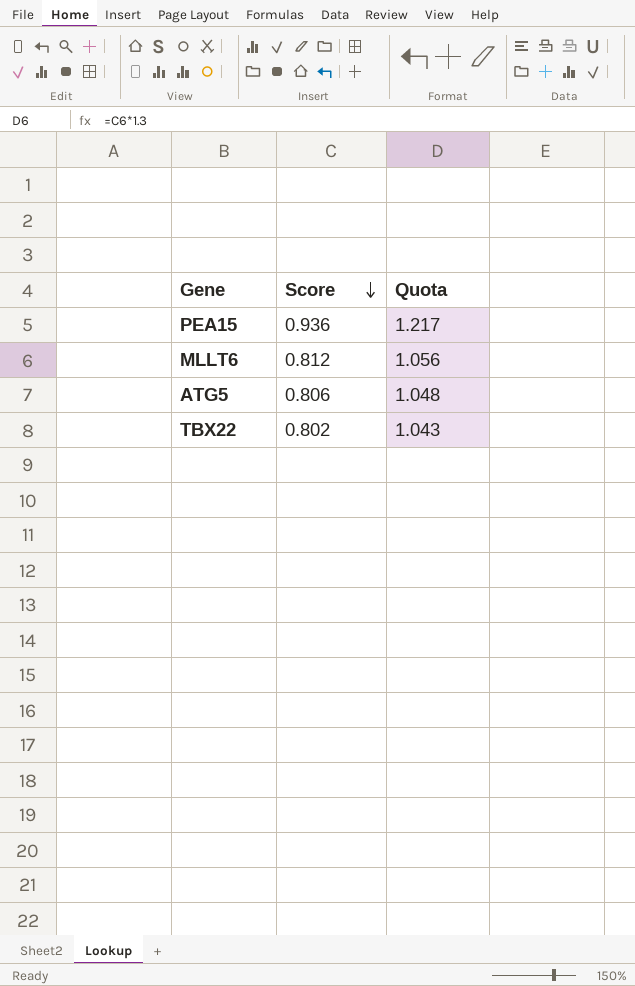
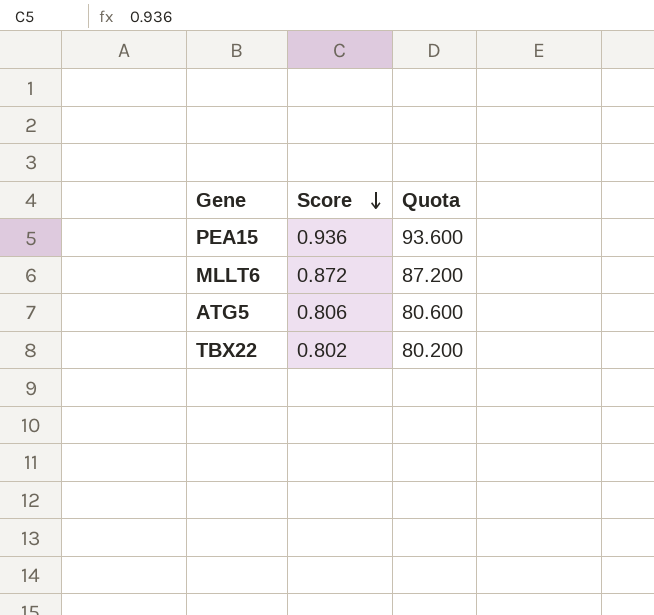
column Quota | formula: [Score] * 1.3 -> [Score] * 100
MLLT6 | Score: 0.812 -> 0.872

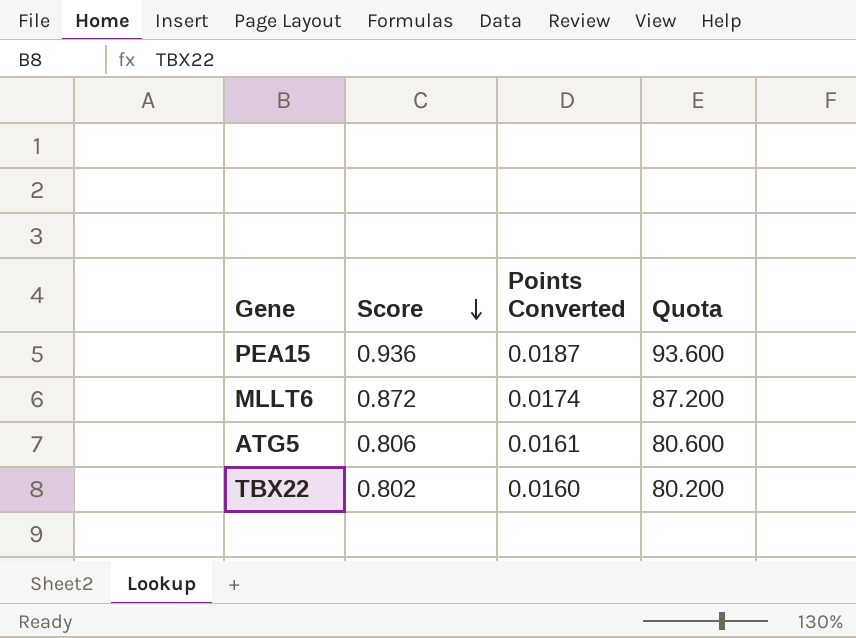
column Points Converted | formula: none -> [Score] * 0.02

